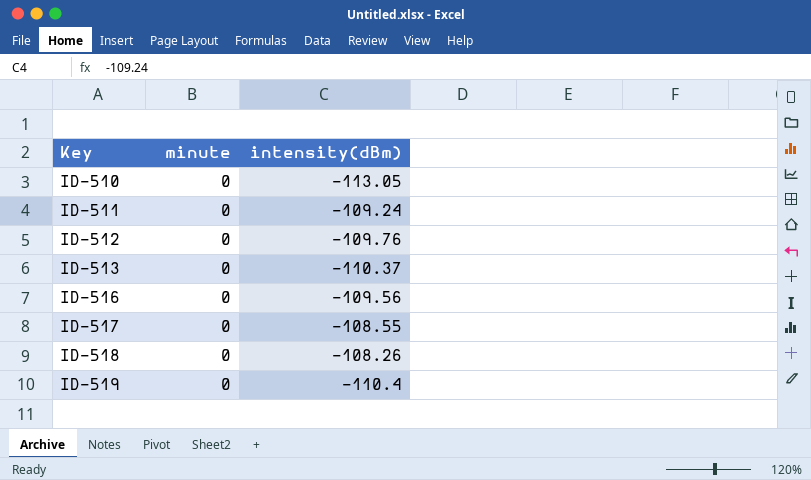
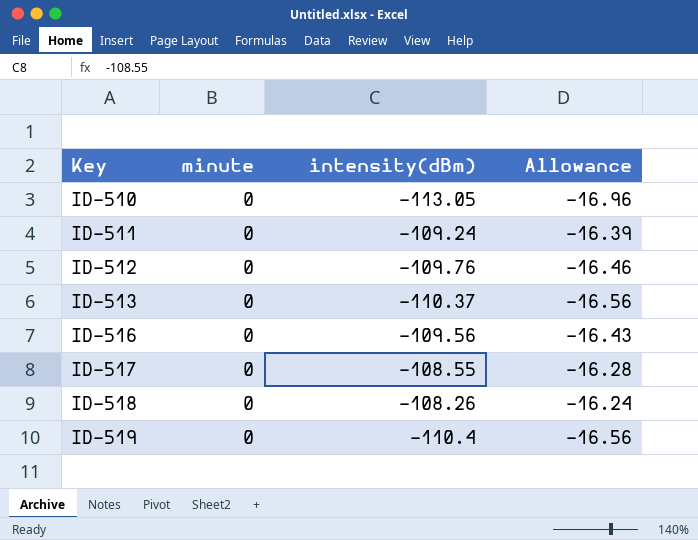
column Allowance | formula: none -> [intensity(dBm)] * 0.15

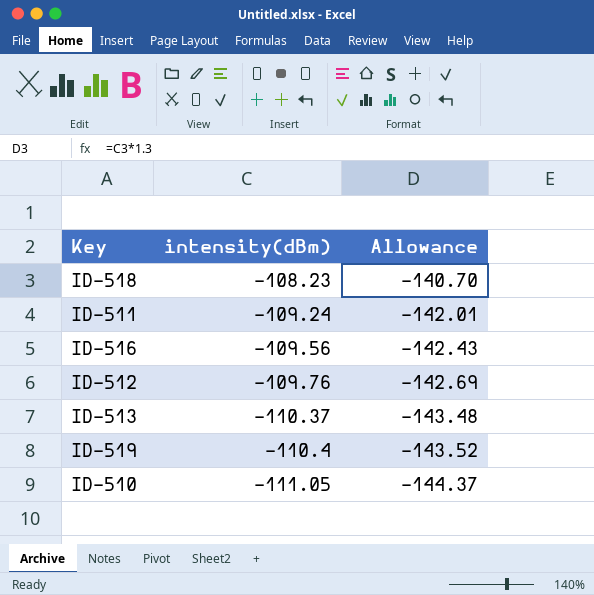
row order: Key ascending -> intensity(dBm) descending
column minute | position: 2 -> none
column Allowance | formula: [intensity(dBm)] * 0.15 -> [intensity(dBm)] * 1.3
row ID-517: 0 | -108.55 | -16.28 -> none
ID-518 | intensity(dBm): -108.26 -> -108.23
ID-510 | intensity(dBm): -113.05 -> -111.05

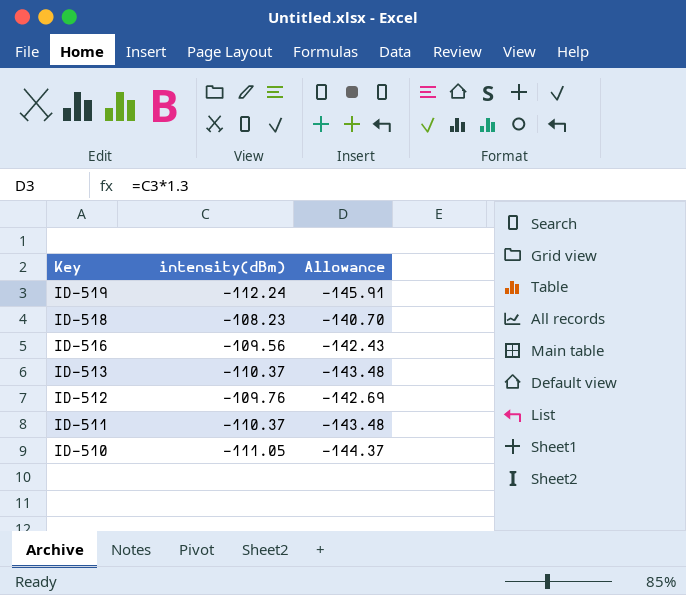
row order: intensity(dBm) descending -> Key descending
ID-519 | intensity(dBm): -110.4 -> -112.24
ID-519 | Allowance: -143.52 -> -145.91
ID-511 | intensity(dBm): -109.24 -> -110.37
ID-511 | Allowance: -142.01 -> -143.48

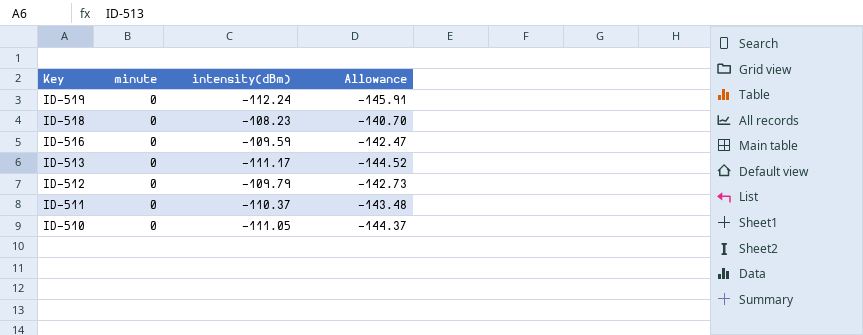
column minute | position: none -> 2
ID-516 | intensity(dBm): -109.56 -> -109.59
ID-516 | Allowance: -142.43 -> -142.47
ID-513 | intensity(dBm): -110.37 -> -111.17
ID-513 | Allowance: -143.48 -> -144.52
ID-512 | intensity(dBm): -109.76 -> -109.79
ID-512 | Allowance: -142.69 -> -142.73

